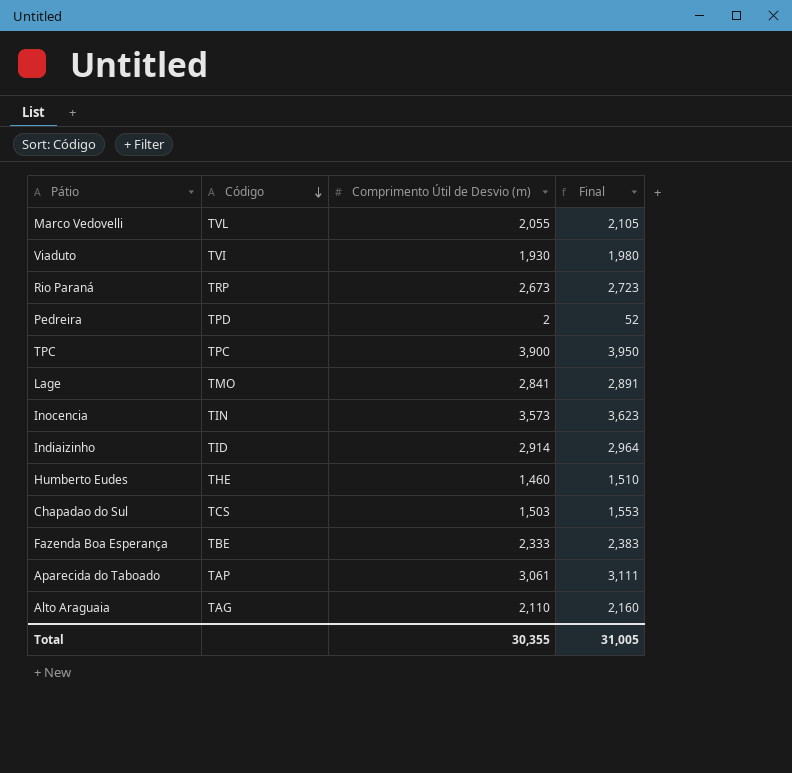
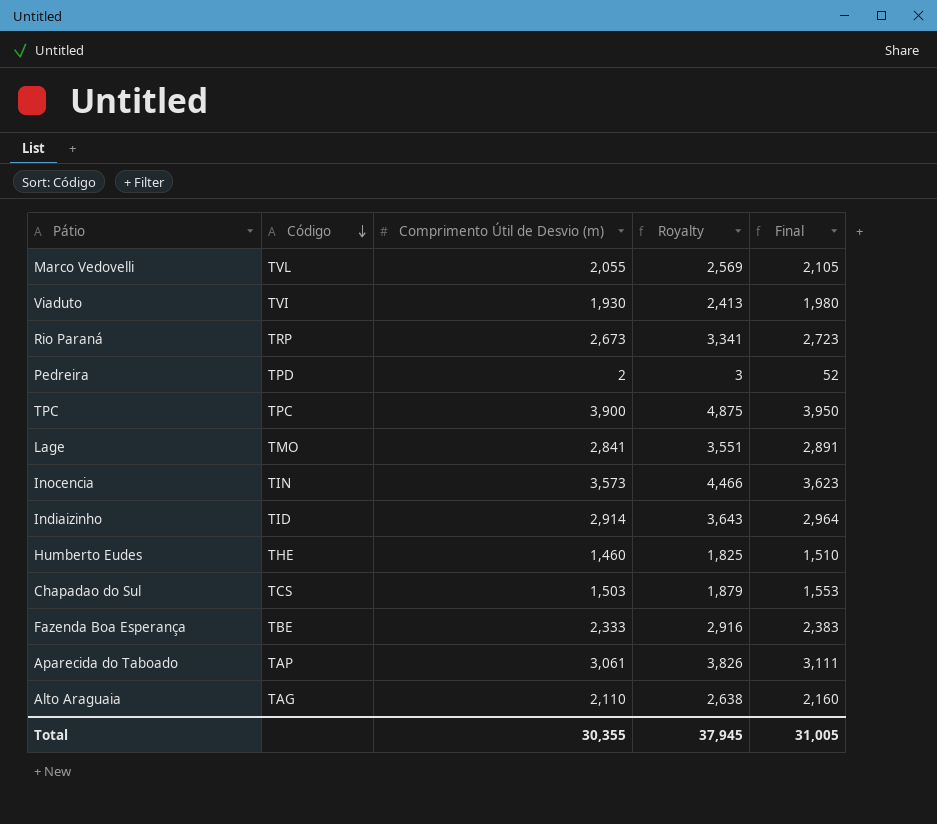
column Royalty | formula: none -> [Comprimento Útil de Desvio (m)] * 1.25

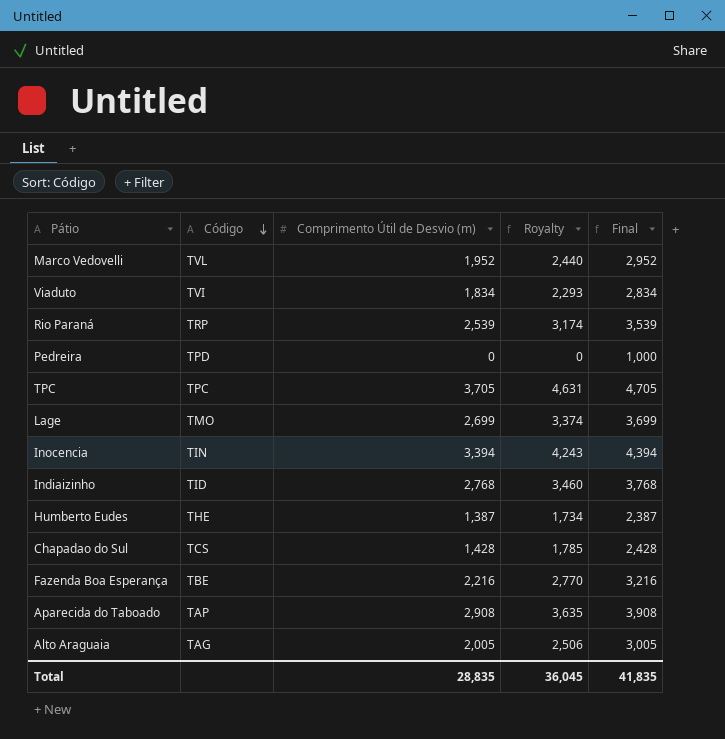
column Final | formula: [Comprimento Útil de Desvio (m)] + 50 -> [Comprimento Útil de Desvio (m)] + 1000
Marco Vedovelli | Comprimento Útil de Desvio (m): 2,055 -> 1,952
Marco Vedovelli | Royalty: 2,569 -> 2,440
Viaduto | Comprimento Útil de Desvio (m): 1,930 -> 1,834
Viaduto | Royalty: 2,413 -> 2,293
Rio Paraná | Comprimento Útil de Desvio (m): 2,673 -> 2,539
Rio Paraná | Royalty: 3,341 -> 3,174
Pedreira | Comprimento Útil de Desvio (m): 2 -> 0
Pedreira | Royalty: 3 -> 0
TPC | Comprimento Útil de Desvio (m): 3,900 -> 3,705
TPC | Royalty: 4,875 -> 4,631
Lage | Comprimento Útil de Desvio (m): 2,841 -> 2,699
Lage | Royalty: 3,551 -> 3,374
Inocencia | Comprimento Útil de Desvio (m): 3,573 -> 3,394
Inocencia | Royalty: 4,466 -> 4,243
Indiaizinho | Comprimento Útil de Desvio (m): 2,914 -> 2,768
Indiaizinho | Royalty: 3,643 -> 3,460
Humberto Eudes | Comprimento Útil de Desvio (m): 1,460 -> 1,387
Humberto Eudes | Royalty: 1,825 -> 1,734
Chapadao do Sul | Comprimento Útil de Desvio (m): 1,503 -> 1,428
Chapadao do Sul | Royalty: 1,879 -> 1,785
Fazenda Boa Esperança | Comprimento Útil de Desvio (m): 2,333 -> 2,216
Fazenda Boa Esperança | Royalty: 2,916 -> 2,770
Aparecida do Taboado | Comprimento Útil de Desvio (m): 3,061 -> 2,908
Aparecida do Taboado | Royalty: 3,826 -> 3,635
Alto Araguaia | Comprimento Útil de Desvio (m): 2,110 -> 2,005
Alto Araguaia | Royalty: 2,638 -> 2,506
Total | Comprimento Útil de Desvio (m): 30,355 -> 28,835
Total | Royalty: 37,945 -> 36,045
Total | Final: 31,005 -> 41,835

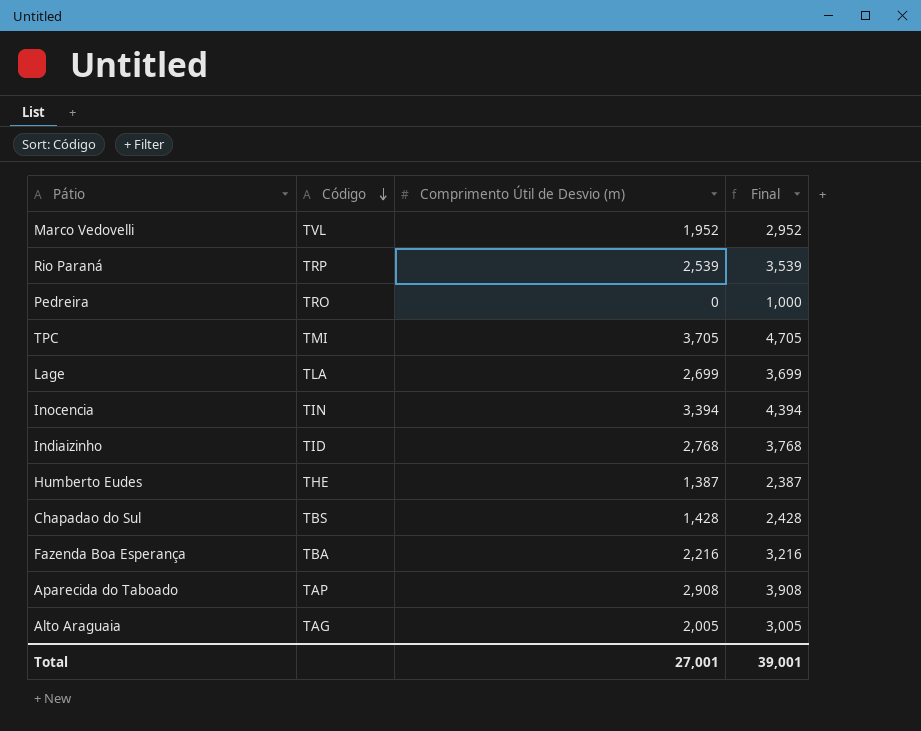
column Royalty | formula: [Comprimento Útil de Desvio (m)] * 1.25 -> none
row Viaduto: TVI | 1,834 | 2,293 | 2,834 -> none
Pedreira | Código: TPD -> TRO
TPC | Código: TPC -> TMI
Lage | Código: TMO -> TLA
Chapadao do Sul | Código: TCS -> TBS
Fazenda Boa Esperança | Código: TBE -> TBA
Total | Comprimento Útil de Desvio (m): 28,835 -> 27,001
Total | Final: 41,835 -> 39,001

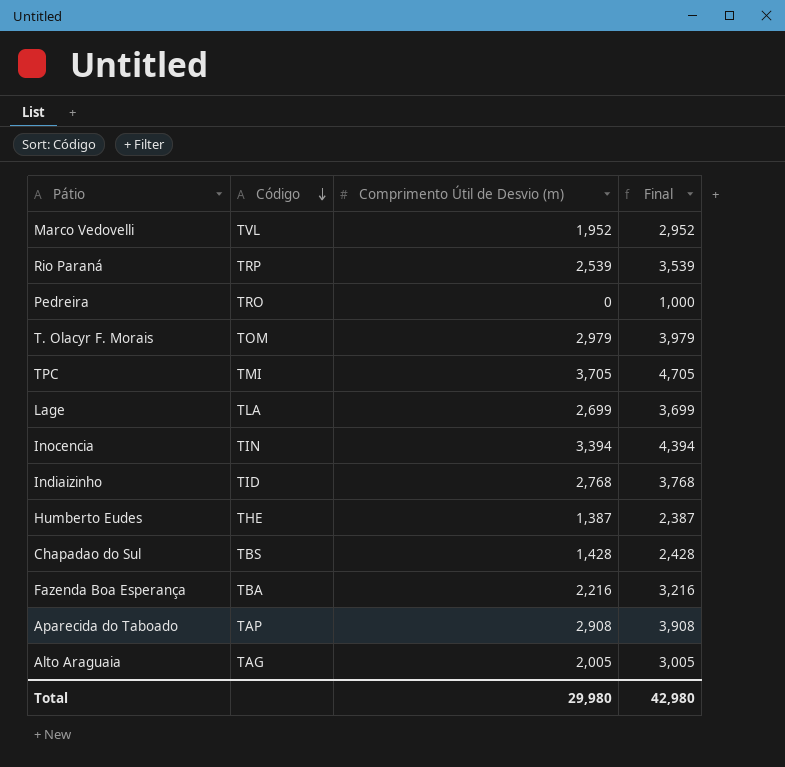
row T. Olacyr F. Morais: none -> TOM | 2,979 | 3,979
Total | Comprimento Útil de Desvio (m): 27,001 -> 29,980
Total | Final: 39,001 -> 42,980

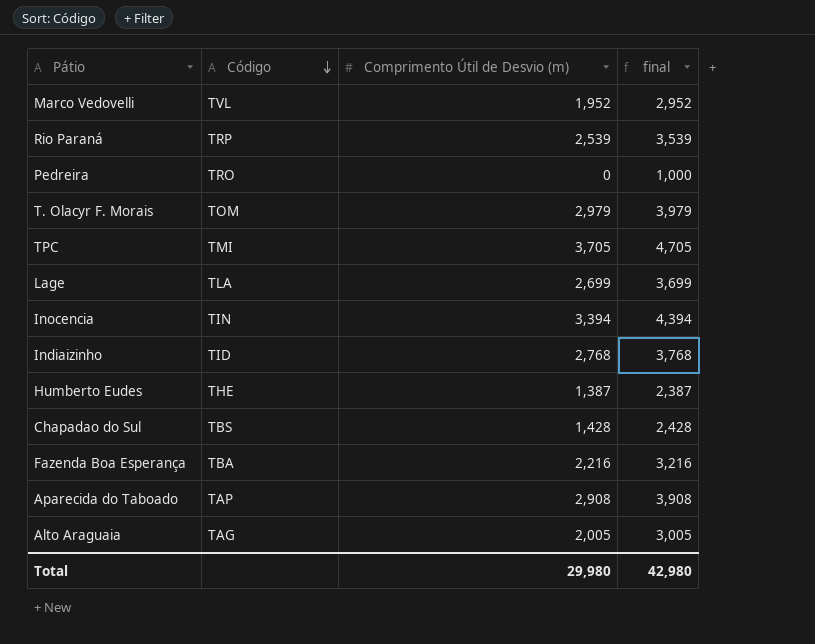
column name: Final -> final

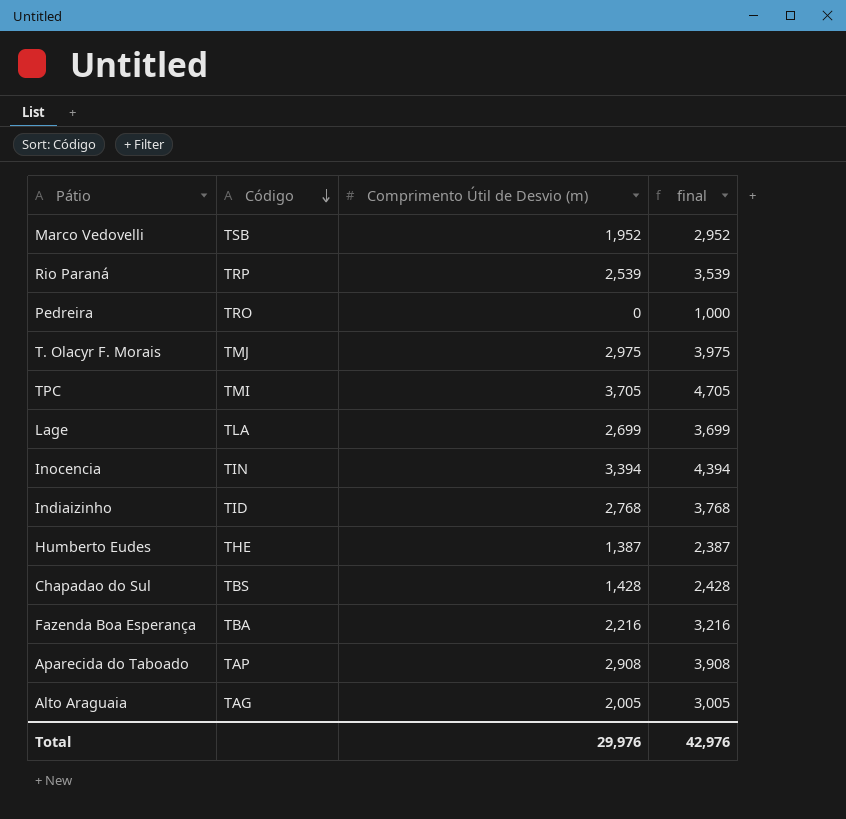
Marco Vedovelli | Código: TVL -> TSB
T. Olacyr F. Morais | Código: TOM -> TMJ
T. Olacyr F. Morais | Comprimento Útil de Desvio (m): 2,979 -> 2,975
T. Olacyr F. Morais | final: 3,979 -> 3,975
Total | Comprimento Útil de Desvio (m): 29,980 -> 29,976
Total | final: 42,980 -> 42,976

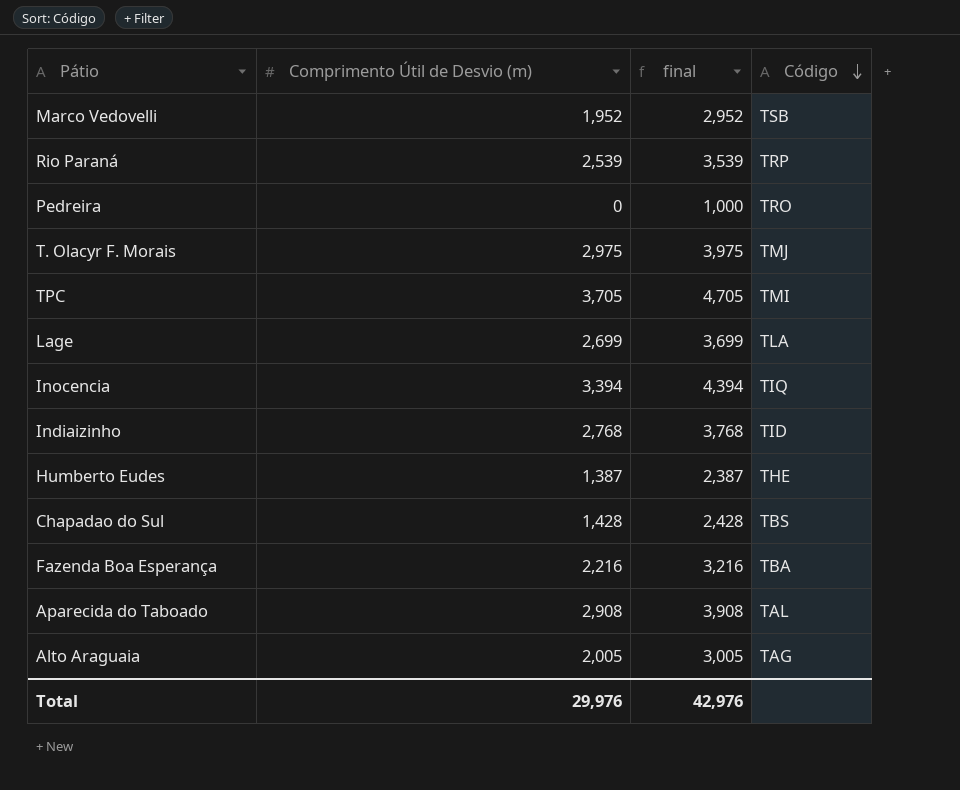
column Código | position: 2 -> 4
Inocencia | Código: TIN -> TIQ
Aparecida do Taboado | Código: TAP -> TAL

